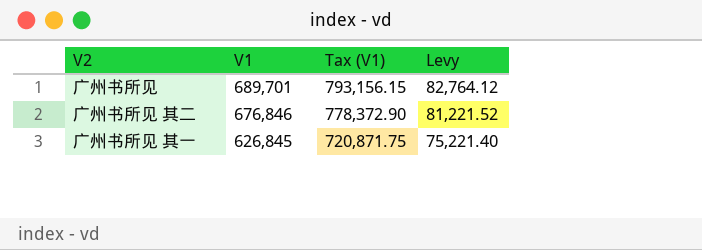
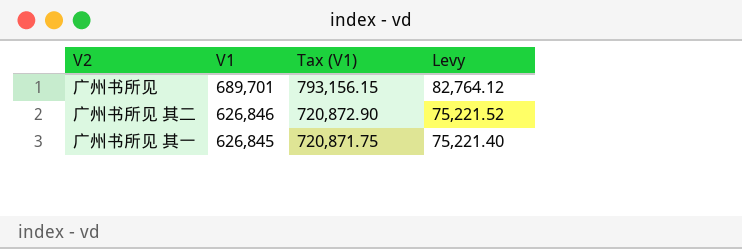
广州书所见 其二 | V1: 676,846 -> 626,846
广州书所见 其二 | Tax (V1): 778,372.90 -> 720,872.90
广州书所见 其二 | Levy: 81,221.52 -> 75,221.52

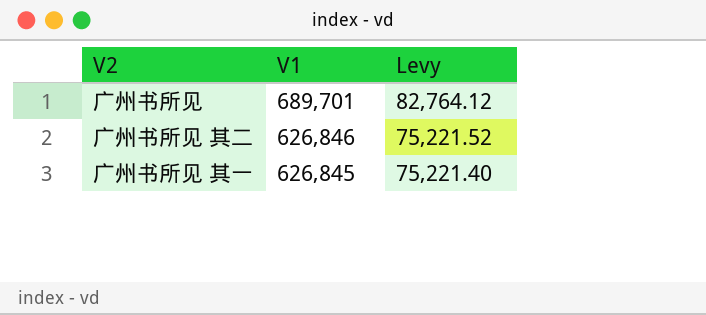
column Tax (V1) | formula: [V1] * 1.15 -> none

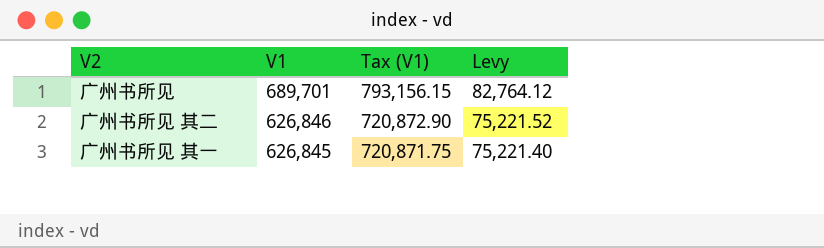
column Tax (V1) | formula: none -> [V1] * 1.15

